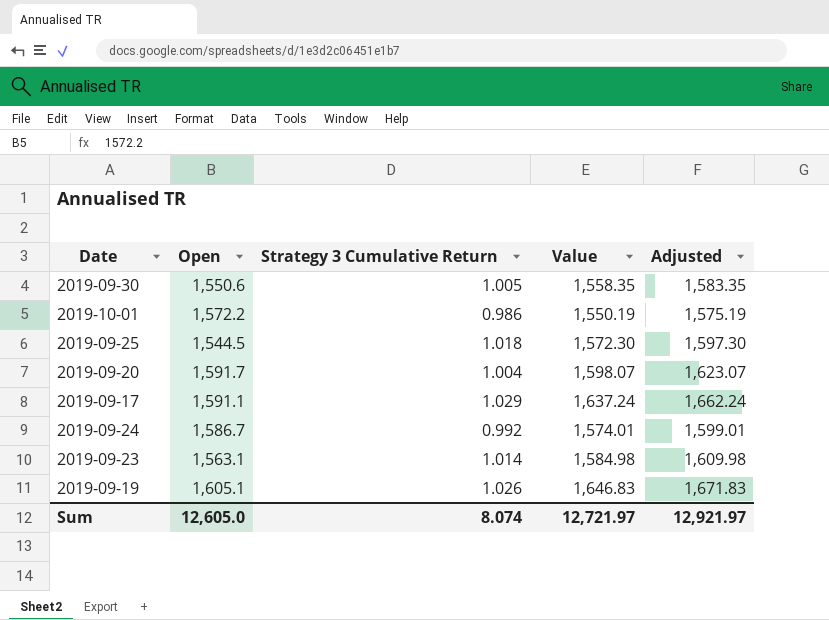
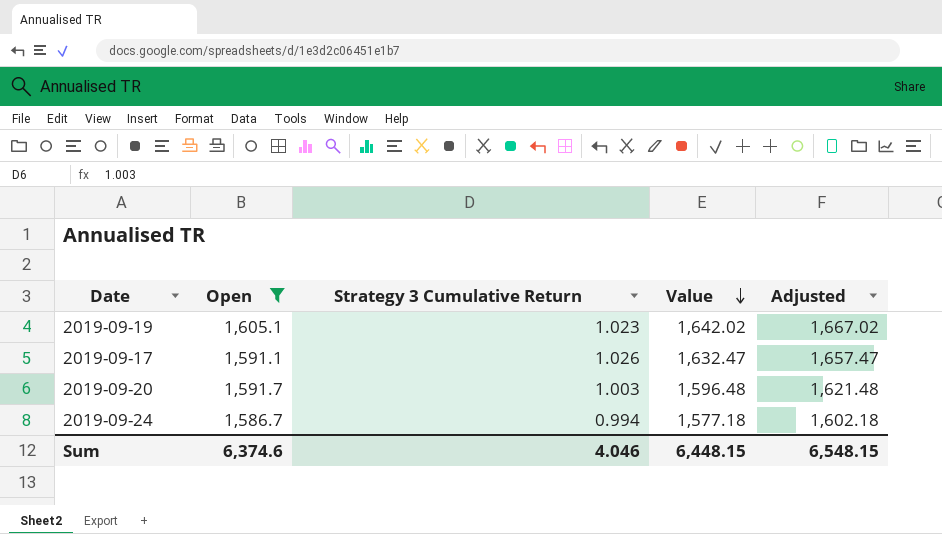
filter: none -> Open >= 1,586.7
row order: none -> Value descending
2019-09-19 | Strategy 3 Cumulative Return: 1.026 -> 1.023
2019-09-19 | Value: 1,646.83 -> 1,642.02
2019-09-19 | Adjusted: 1,671.83 -> 1,667.02
2019-09-17 | Strategy 3 Cumulative Return: 1.029 -> 1.026
2019-09-17 | Value: 1,637.24 -> 1,632.47
2019-09-17 | Adjusted: 1,662.24 -> 1,657.47
2019-09-20 | Strategy 3 Cumulative Return: 1.004 -> 1.003
2019-09-20 | Value: 1,598.07 -> 1,596.48
2019-09-20 | Adjusted: 1,623.07 -> 1,621.48
2019-09-24 | Strategy 3 Cumulative Return: 0.992 -> 0.994
2019-09-24 | Value: 1,574.01 -> 1,577.18
2019-09-24 | Adjusted: 1,599.01 -> 1,602.18
Sum | Open: 12,605.0 -> 6,374.6
Sum | Strategy 3 Cumulative Return: 8.074 -> 4.046
Sum | Value: 12,721.97 -> 6,448.15
Sum | Adjusted: 12,921.97 -> 6,548.15

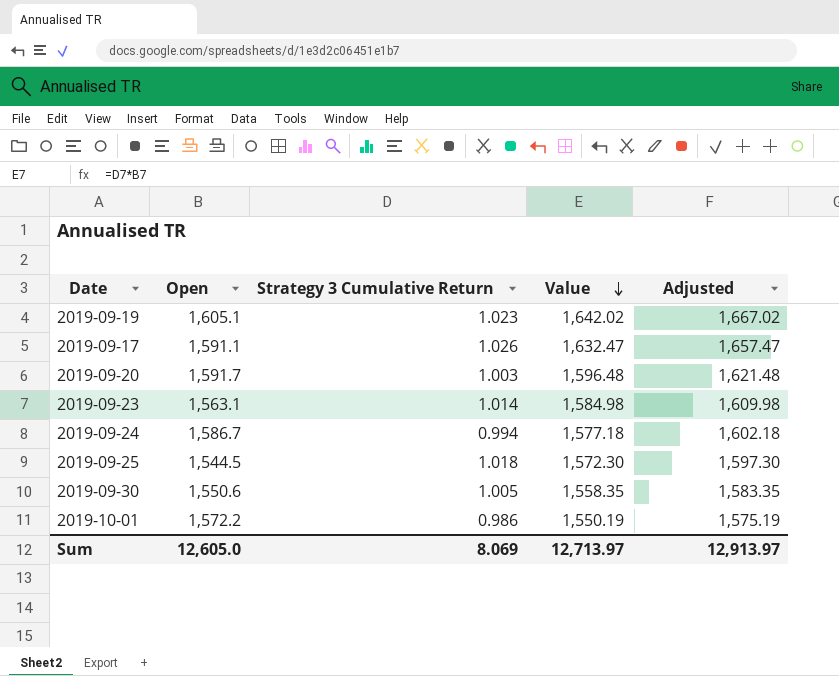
filter: Open >= 1,586.7 -> none
Sum | Open: 6,374.6 -> 12,605.0
Sum | Strategy 3 Cumulative Return: 4.046 -> 8.069
Sum | Value: 6,448.15 -> 12,713.97
Sum | Adjusted: 6,548.15 -> 12,913.97

